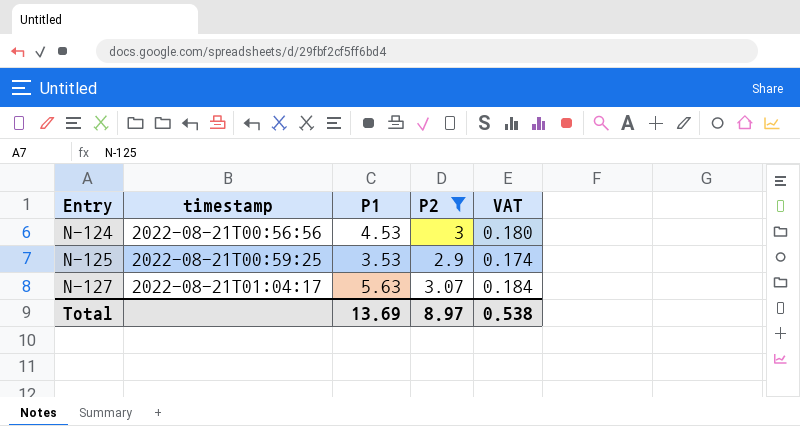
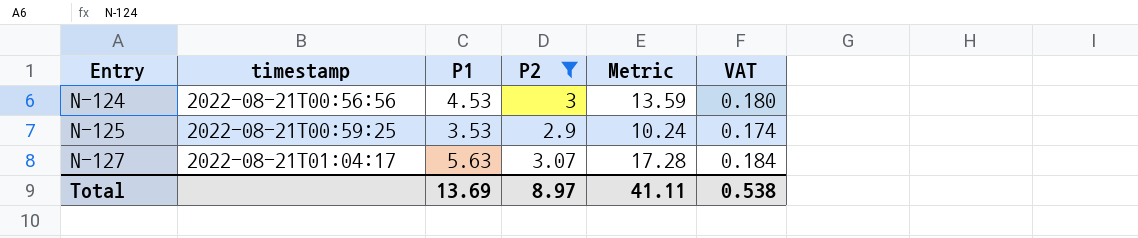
column Metric | formula: none -> [P1] * [P2]

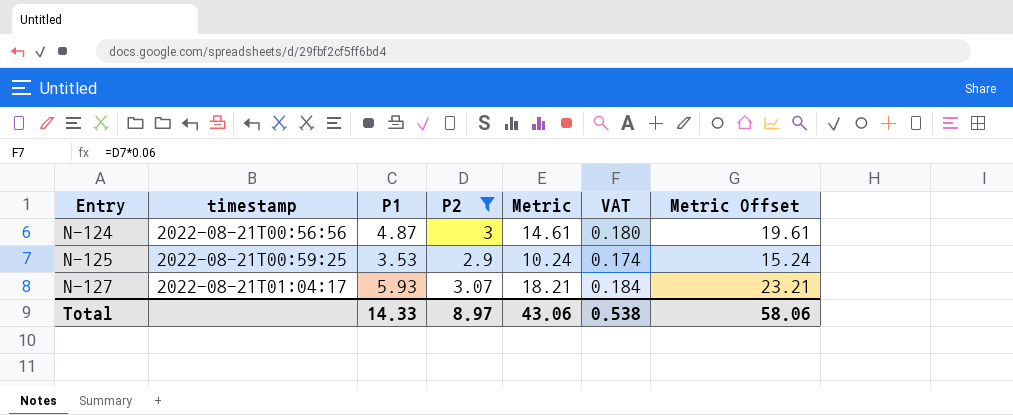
column Metric Offset | formula: none -> [Metric] + 5
N-124 | P1: 4.53 -> 4.87
N-124 | Metric: 13.59 -> 14.61
N-127 | P1: 5.63 -> 5.93
N-127 | Metric: 17.28 -> 18.21
Total | P1: 13.69 -> 14.33
Total | Metric: 41.11 -> 43.06

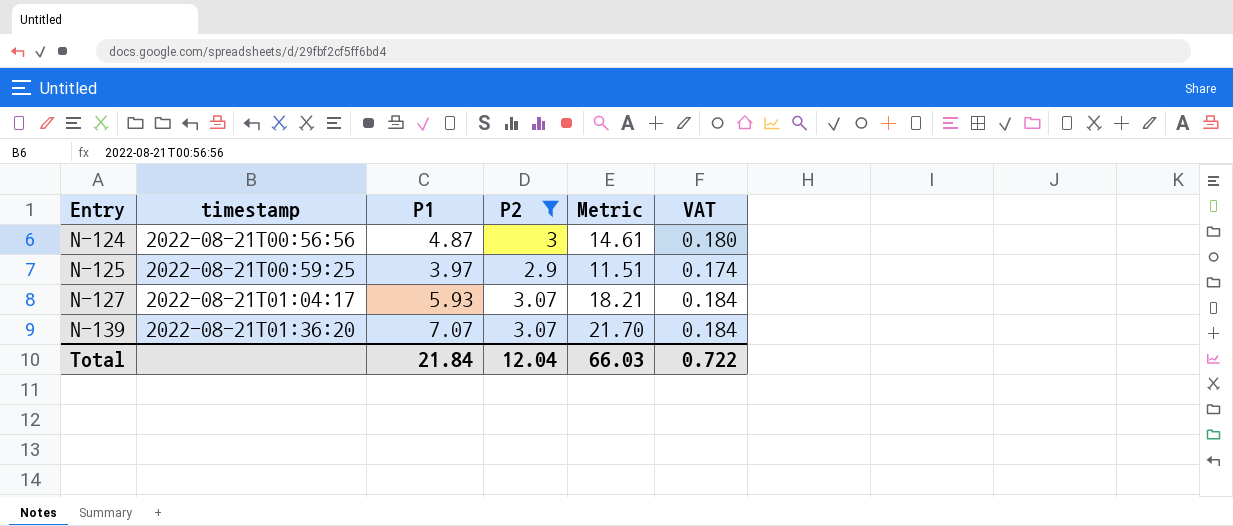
column Metric Offset | formula: [Metric] + 5 -> none
N-125 | P1: 3.53 -> 3.97
N-125 | Metric: 10.24 -> 11.51
row N-139: none -> 2022-08-21T01:36:20 | 7.07 | 3.07 | 21.70 | 0.184
Total | P1: 14.33 -> 21.84
Total | P2: 8.97 -> 12.04
Total | Metric: 43.06 -> 66.03
Total | VAT: 0.538 -> 0.722

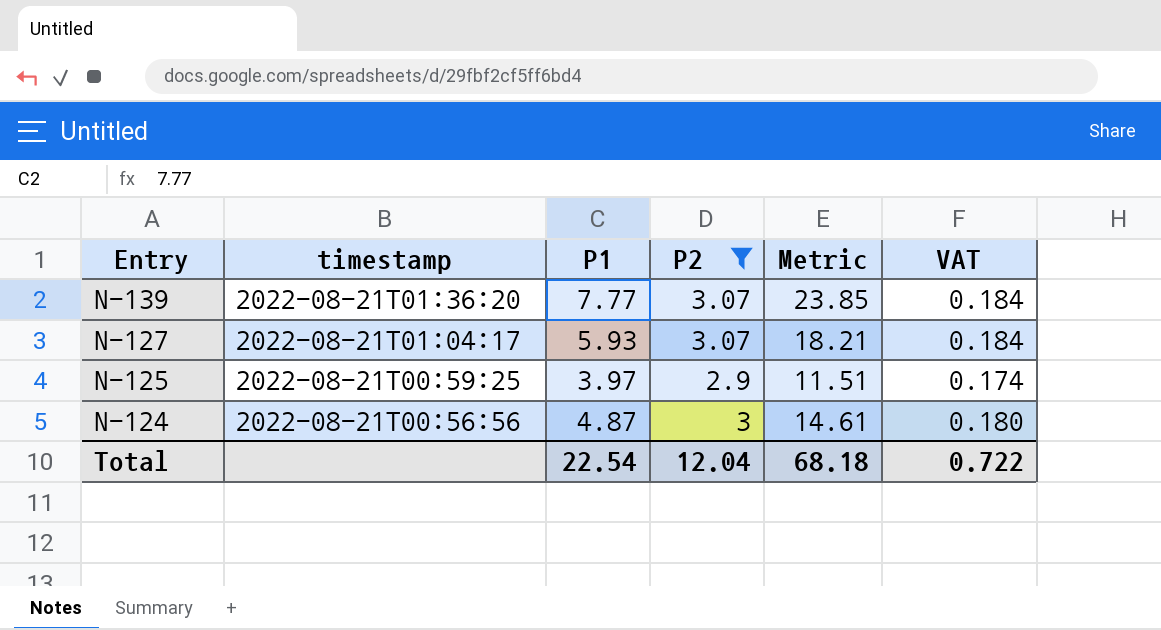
row order: Entry ascending -> Entry descending
N-139 | P1: 7.07 -> 7.77
N-139 | Metric: 21.70 -> 23.85
Total | P1: 21.84 -> 22.54
Total | Metric: 66.03 -> 68.18

